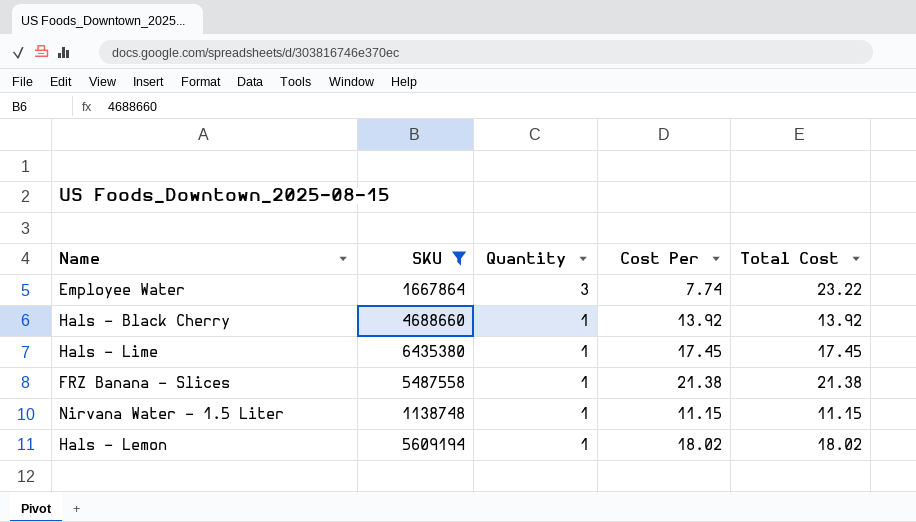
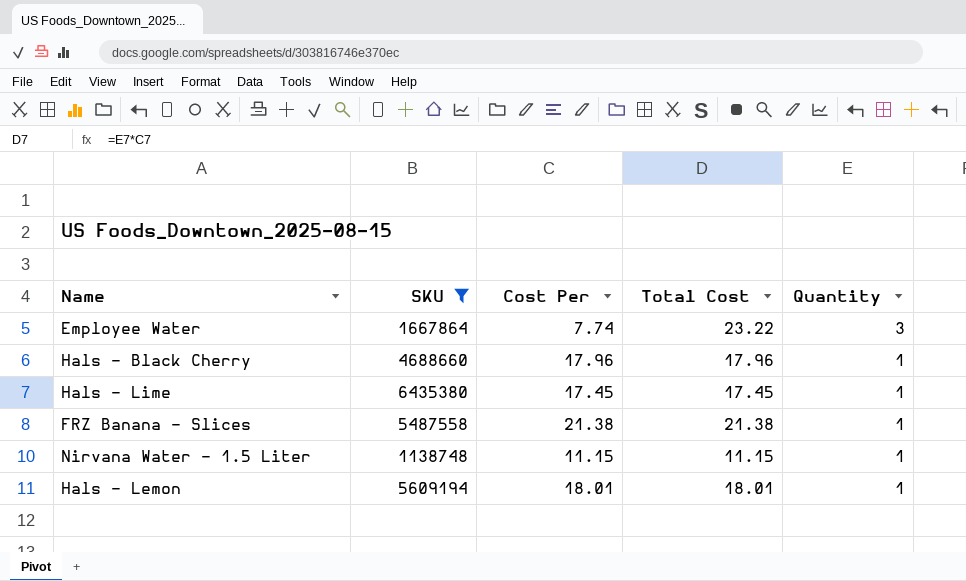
column Quantity | position: 3 -> 5
Hals - Black Cherry | Cost Per: 13.92 -> 17.96
Hals - Black Cherry | Total Cost: 13.92 -> 17.96
Hals - Lemon | Cost Per: 18.02 -> 18.01
Hals - Lemon | Total Cost: 18.02 -> 18.01

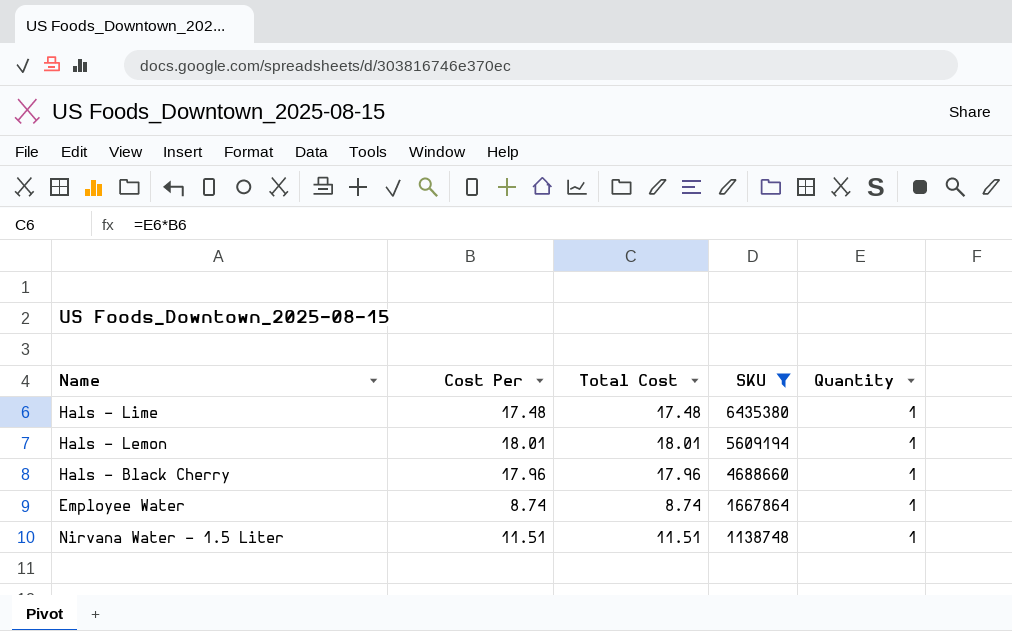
row order: Quantity descending -> SKU descending
column SKU | position: 2 -> 4
row FRZ Banana - Slices: 5487558 | 21.38 | 21.38 | 1 -> none
Hals - Lime | Cost Per: 17.45 -> 17.48
Hals - Lime | Total Cost: 17.45 -> 17.48
Employee Water | Cost Per: 7.74 -> 8.74
Employee Water | Total Cost: 23.22 -> 8.74
Employee Water | Quantity: 3 -> 1
Nirvana Water - 1.5 Liter | Cost Per: 11.15 -> 11.51
Nirvana Water - 1.5 Liter | Total Cost: 11.15 -> 11.51

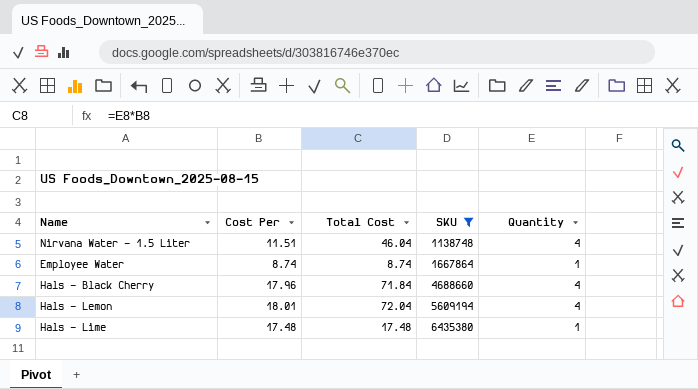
row order: SKU descending -> SKU ascending
Nirvana Water - 1.5 Liter | Total Cost: 11.51 -> 46.04
Nirvana Water - 1.5 Liter | Quantity: 1 -> 4
Hals - Black Cherry | Total Cost: 17.96 -> 71.84
Hals - Black Cherry | Quantity: 1 -> 4
Hals - Lemon | Total Cost: 18.01 -> 72.04
Hals - Lemon | Quantity: 1 -> 4

